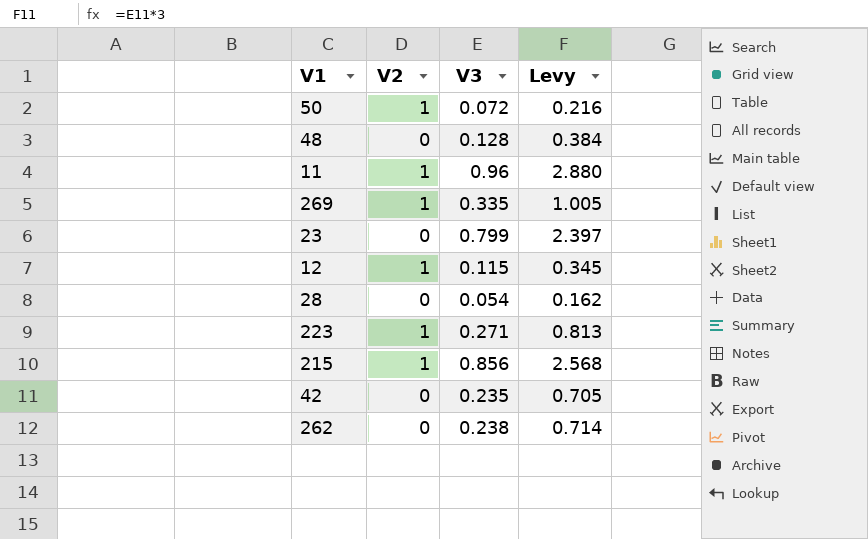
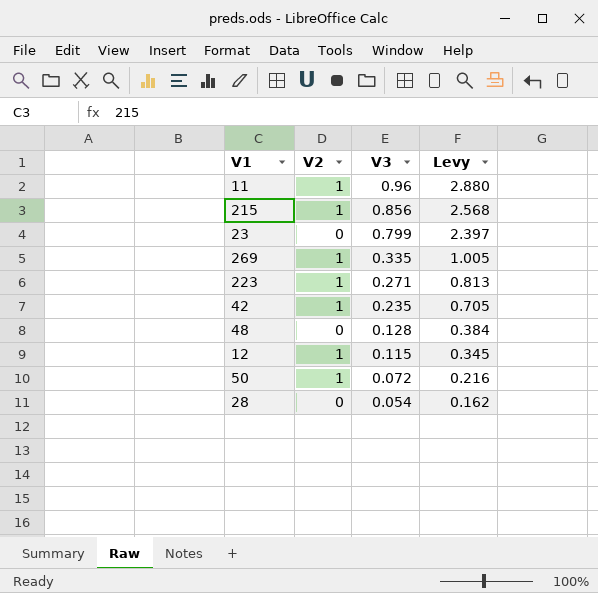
row order: none -> V3 descending
row 262: 0 | 0.238 | 0.714 -> none
42 | V2: 0 -> 1

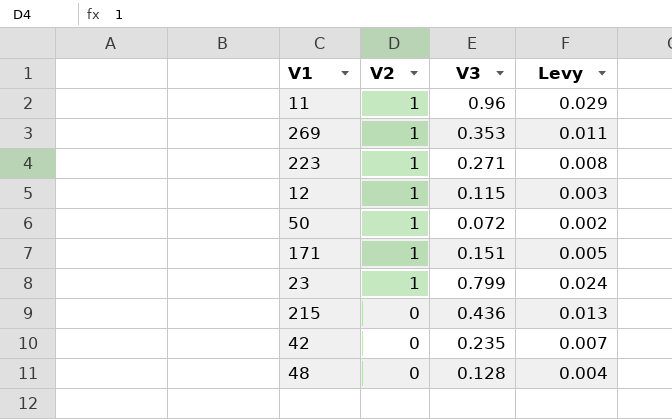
row order: V3 descending -> V2 descending
column Levy | formula: [V3] * 3 -> [V3] * 0.03
row 28: 0 | 0.054 | 0.162 -> none
269 | V3: 0.335 -> 0.353
row 171: none -> 1 | 0.151 | 0.005
23 | V2: 0 -> 1
215 | V2: 1 -> 0
215 | V3: 0.856 -> 0.436
42 | V2: 1 -> 0

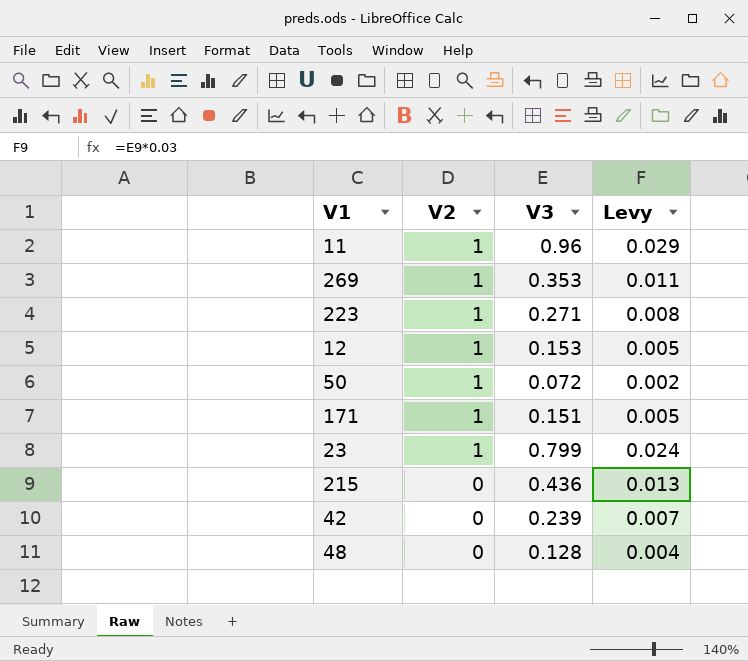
12 | V3: 0.115 -> 0.153
12 | Levy: 0.003 -> 0.005
42 | V3: 0.235 -> 0.239

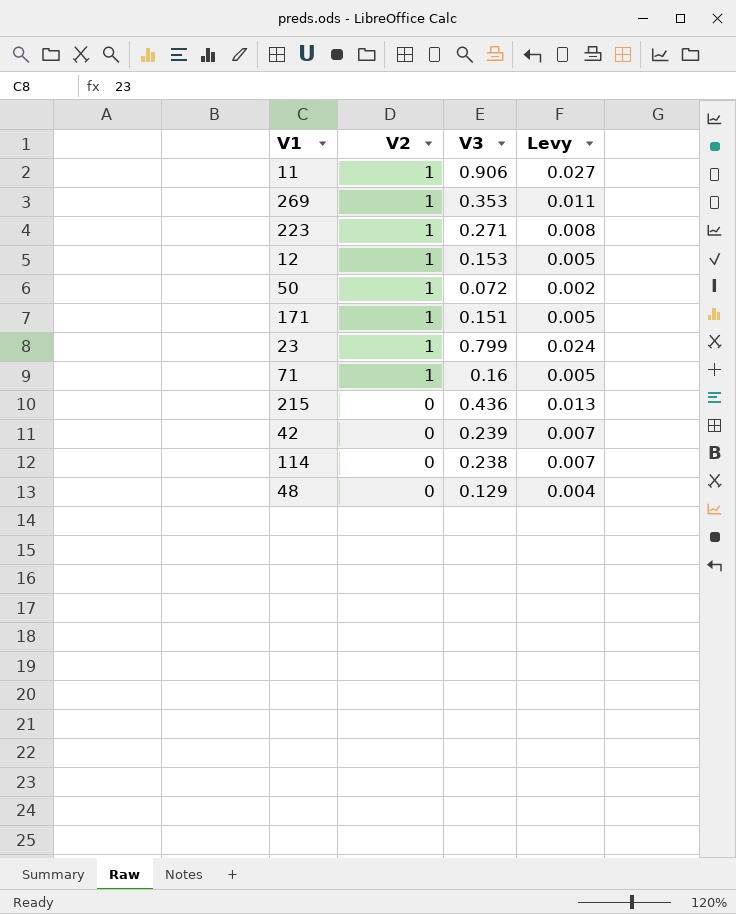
11 | V3: 0.96 -> 0.906
11 | Levy: 0.029 -> 0.027
row 71: none -> 1 | 0.16 | 0.005
row 114: none -> 0 | 0.238 | 0.007
48 | V3: 0.128 -> 0.129

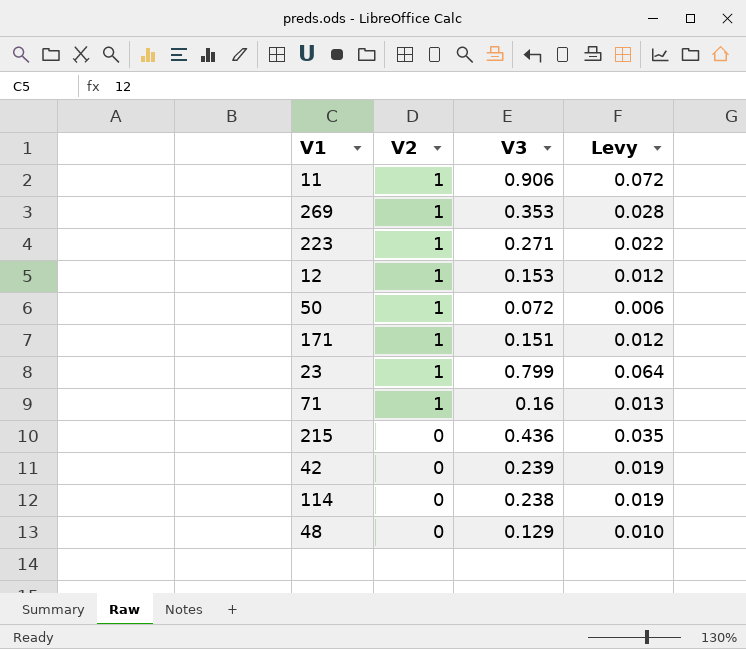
column Levy | formula: [V3] * 0.03 -> [V3] * 0.08

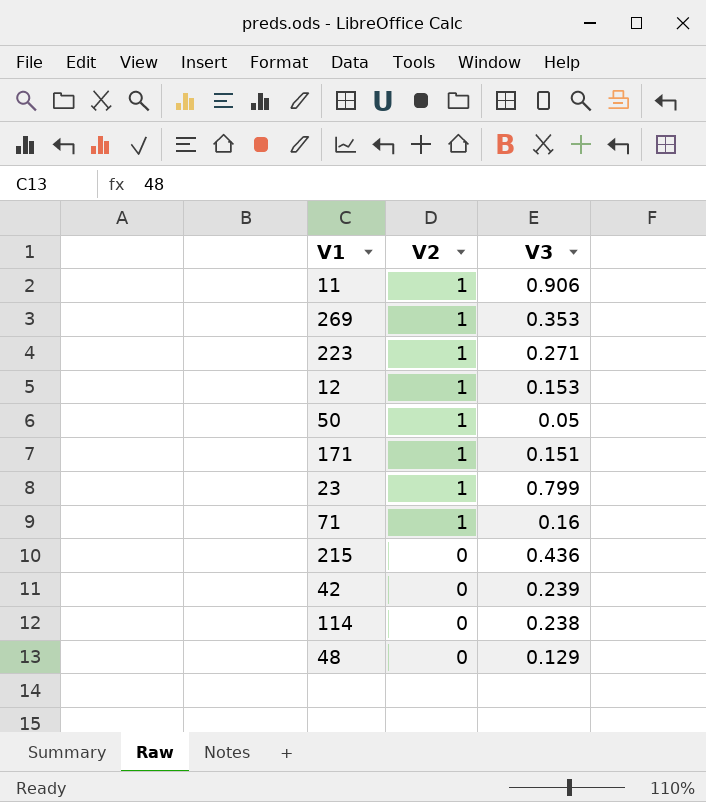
column Levy | formula: [V3] * 0.08 -> none
50 | V3: 0.072 -> 0.05

